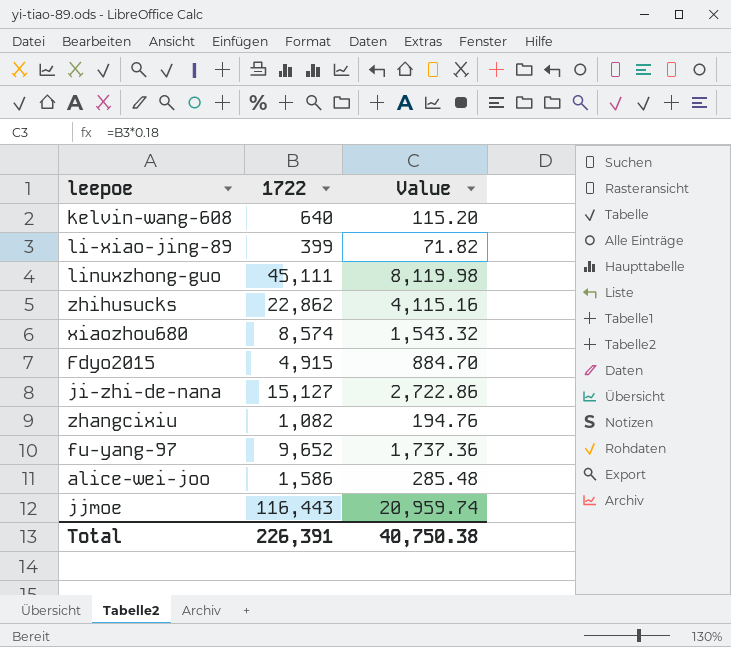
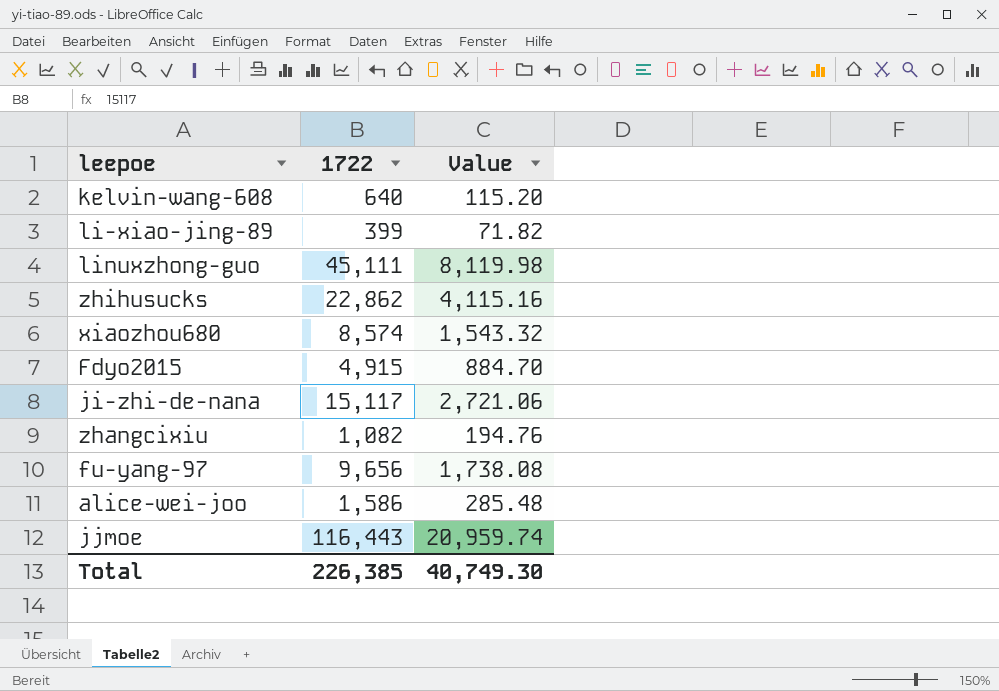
ji-zhi-de-nana | 1722: 15,127 -> 15,117
ji-zhi-de-nana | Value: 2,722.86 -> 2,721.06
fu-yang-97 | 1722: 9,652 -> 9,656
fu-yang-97 | Value: 1,737.36 -> 1,738.08
Total | 1722: 226,391 -> 226,385
Total | Value: 40,750.38 -> 40,749.30

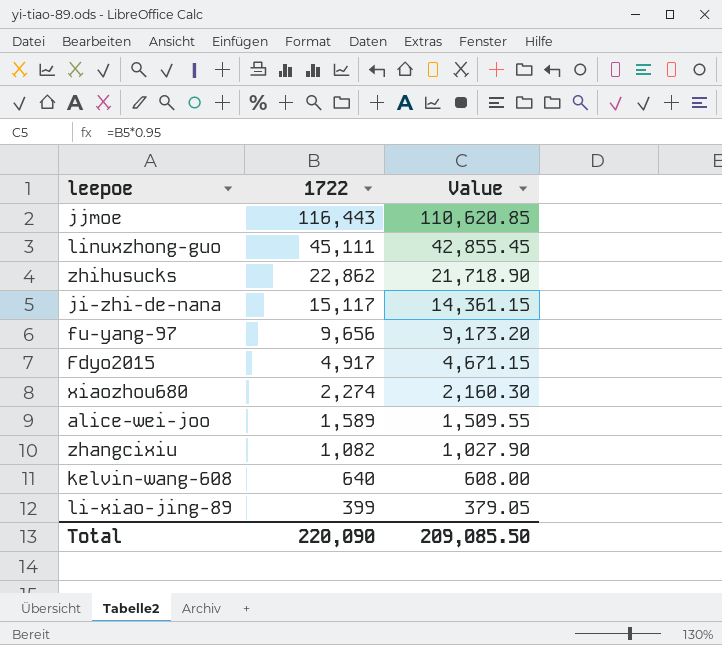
row order: none -> 1722 descending
column Value | formula: [1722] * 0.18 -> [1722] * 0.95
Fdyo2015 | 1722: 4,915 -> 4,917
xiaozhou680 | 1722: 8,574 -> 2,274
alice-wei-joo | 1722: 1,586 -> 1,589
Total | 1722: 226,385 -> 220,090
Total | Value: 40,749.30 -> 209,085.50

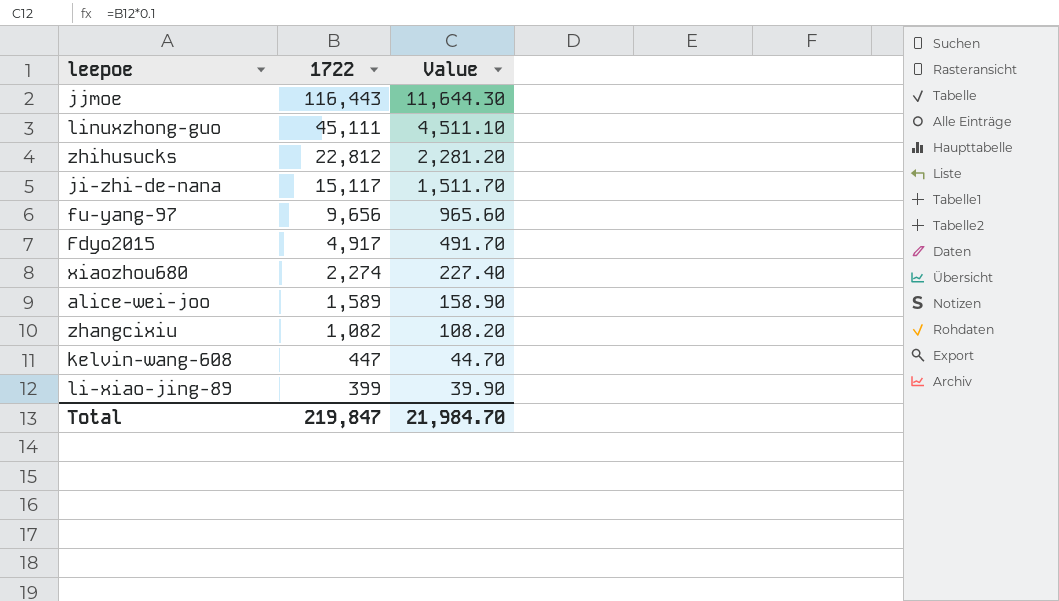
column Value | formula: [1722] * 0.95 -> [1722] * 0.1
zhihusucks | 1722: 22,862 -> 22,812
kelvin-wang-608 | 1722: 640 -> 447
Total | 1722: 220,090 -> 219,847
Total | Value: 209,085.50 -> 21,984.70

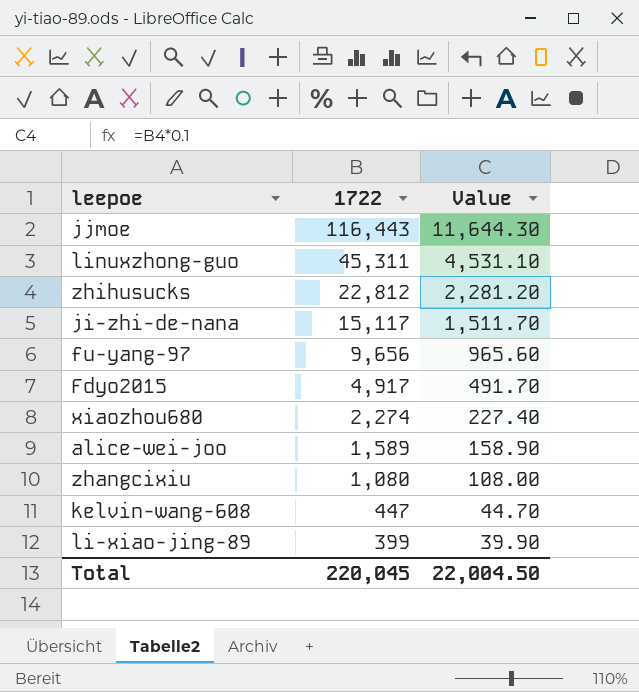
linuxzhong-guo | 1722: 45,111 -> 45,311
linuxzhong-guo | Value: 4,511.10 -> 4,531.10
zhangcixiu | 1722: 1,082 -> 1,080
zhangcixiu | Value: 108.20 -> 108.00
Total | 1722: 219,847 -> 220,045
Total | Value: 21,984.70 -> 22,004.50

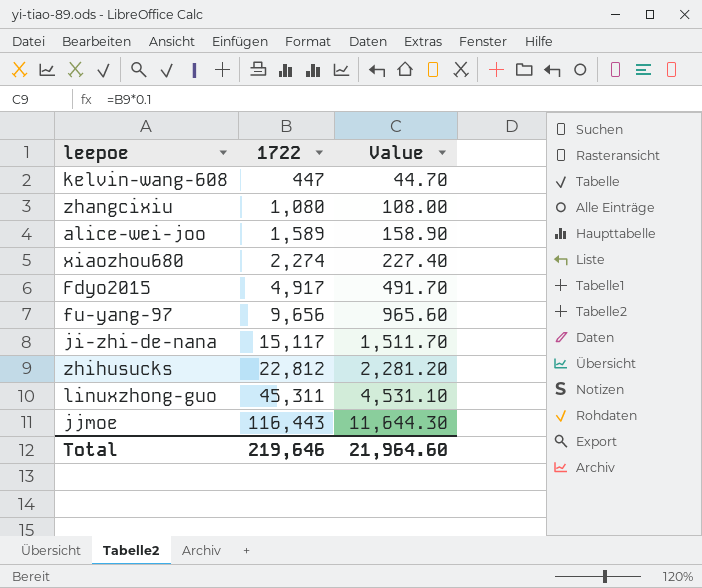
row order: 1722 descending -> 1722 ascending
row li-xiao-jing-89: 399 | 39.90 -> none
Total | 1722: 220,045 -> 219,646
Total | Value: 22,004.50 -> 21,964.60

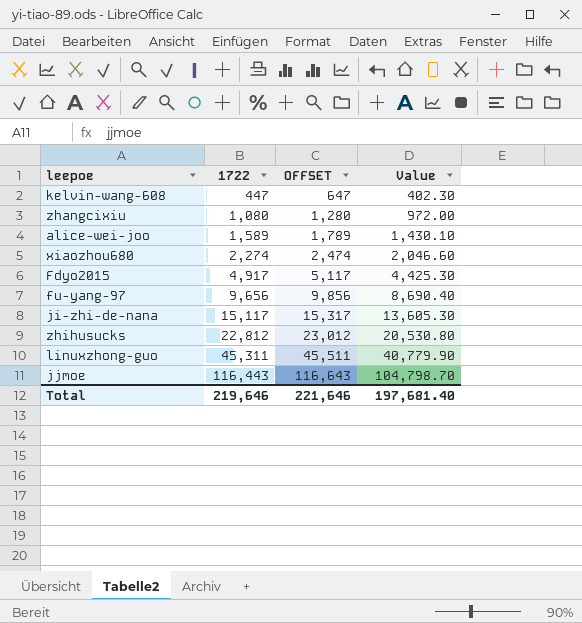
column OFFSET | formula: none -> [1722] + 200
column Value | formula: [1722] * 0.1 -> [1722] * 0.9
Total | Value: 21,964.60 -> 197,681.40

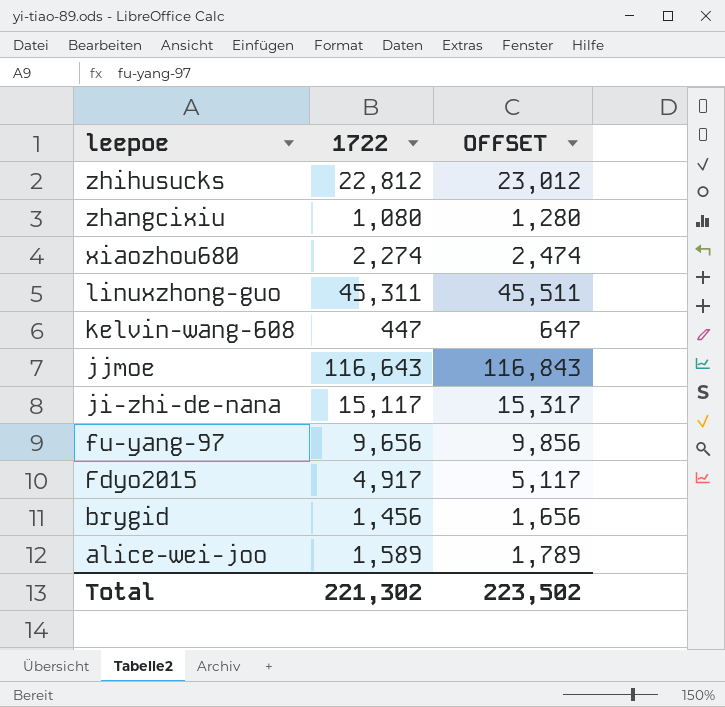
row order: 1722 ascending -> leepoe descending
column Value | formula: [1722] * 0.9 -> none
jjmoe | 1722: 116,443 -> 116,643
jjmoe | OFFSET: 116,643 -> 116,843
row brygid: none -> 1,456 | 1,656
Total | 1722: 219,646 -> 221,302
Total | OFFSET: 221,646 -> 223,502

